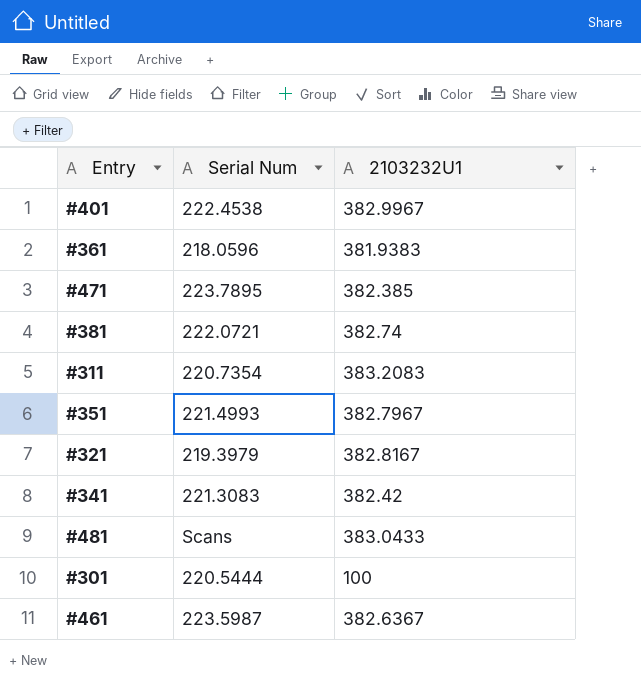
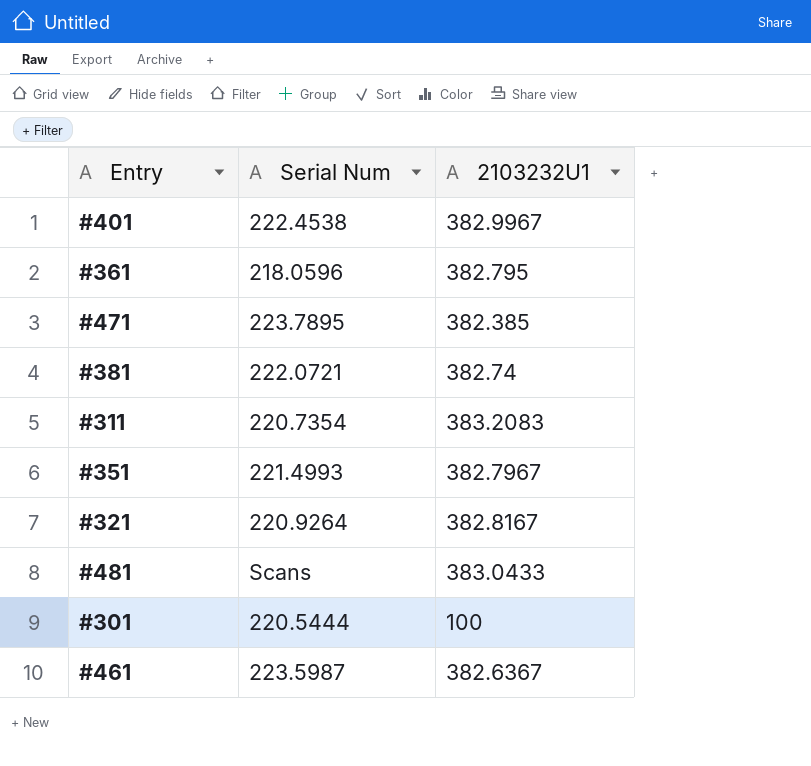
row #341: 221.3083 | 382.42 -> none
#361 | 2103232U1: 381.9383 -> 382.795
#321 | Serial Num: 219.3979 -> 220.9264

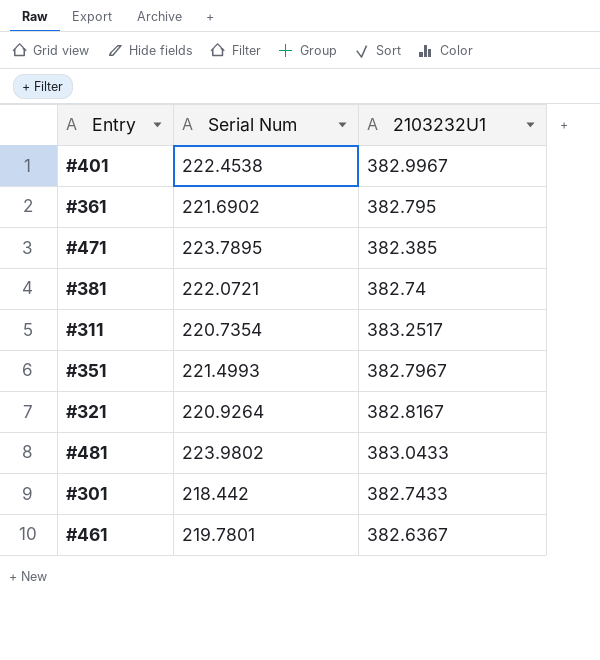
#361 | Serial Num: 218.0596 -> 221.6902
#311 | 2103232U1: 383.2083 -> 383.2517
#481 | Serial Num: Scans -> 223.9802
#301 | Serial Num: 220.5444 -> 218.442
#301 | 2103232U1: 100 -> 382.7433
#461 | Serial Num: 223.5987 -> 219.7801

